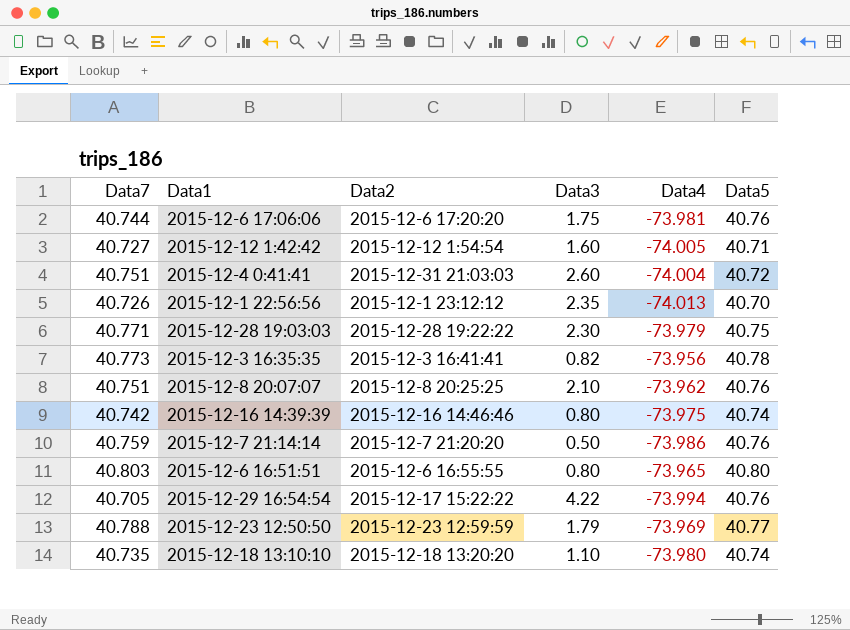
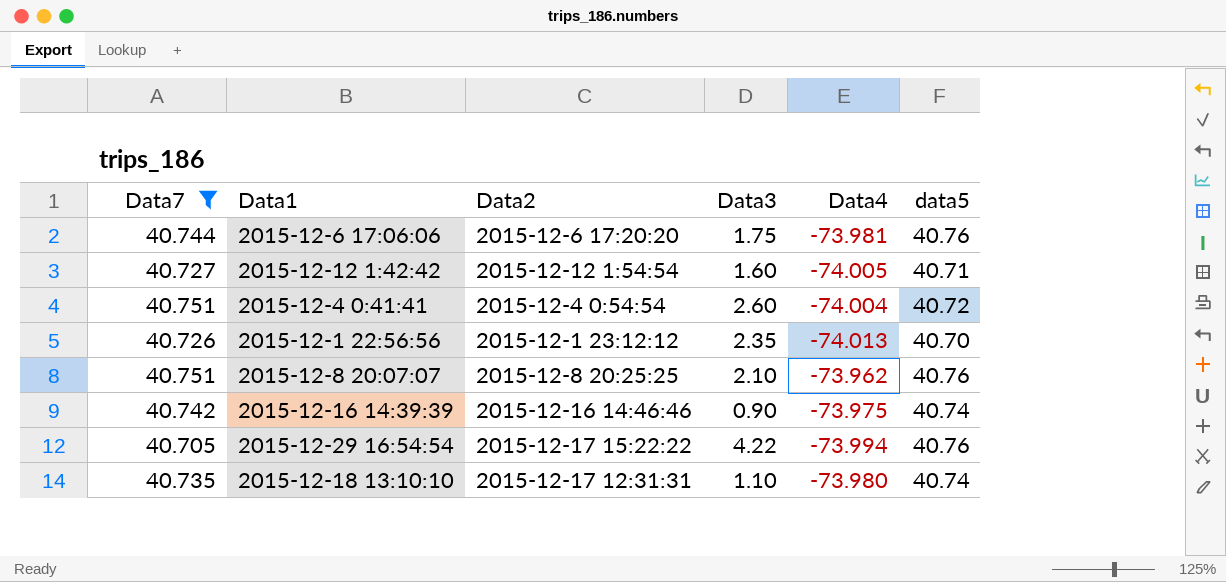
filter: none -> Data7 <= 40.751
column name: Data5 -> data5
2015-12-4 0:41:41 | Data2: 2015-12-31 21:03:03 -> 2015-12-4 0:54:54
2015-12-16 14:39:39 | Data3: 0.80 -> 0.90
2015-12-18 13:10:10 | Data2: 2015-12-18 13:20:20 -> 2015-12-17 12:31:31

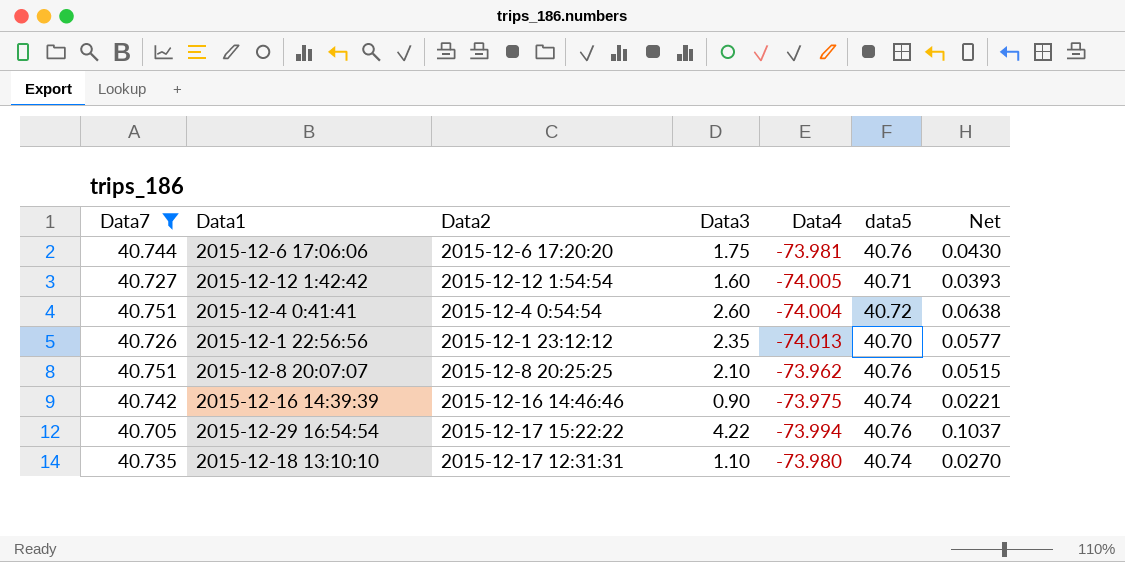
column Net | formula: none -> [Data3] / [Data7]

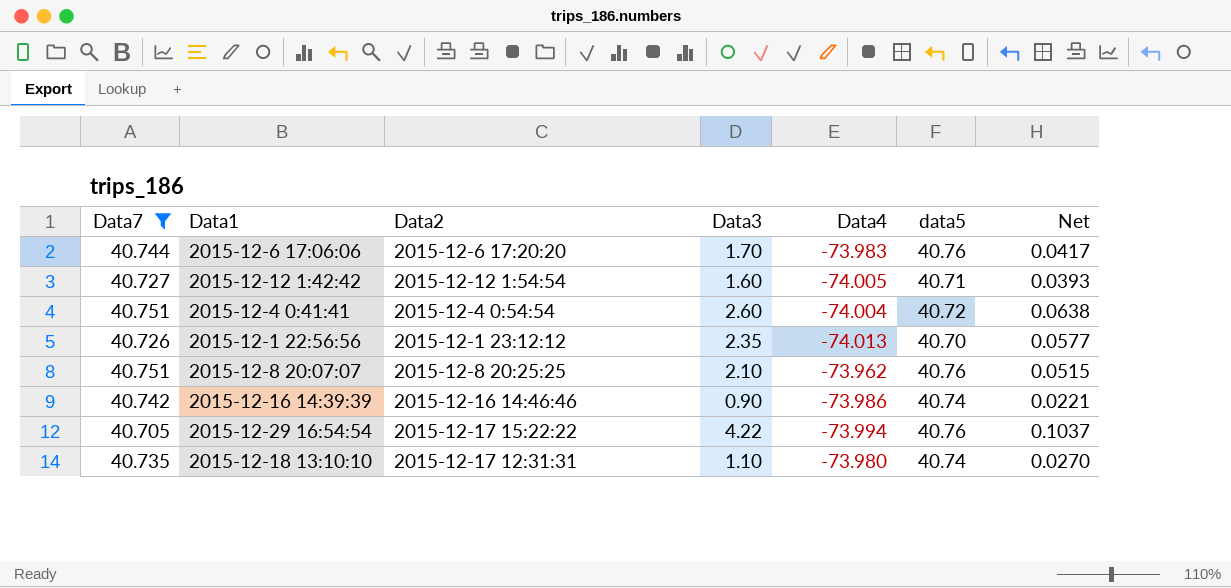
2015-12-6 17:06:06 | Data3: 1.75 -> 1.70
2015-12-6 17:06:06 | Data4: -73.981 -> -73.983
2015-12-6 17:06:06 | Net: 0.0430 -> 0.0417
2015-12-16 14:39:39 | Data4: -73.975 -> -73.986

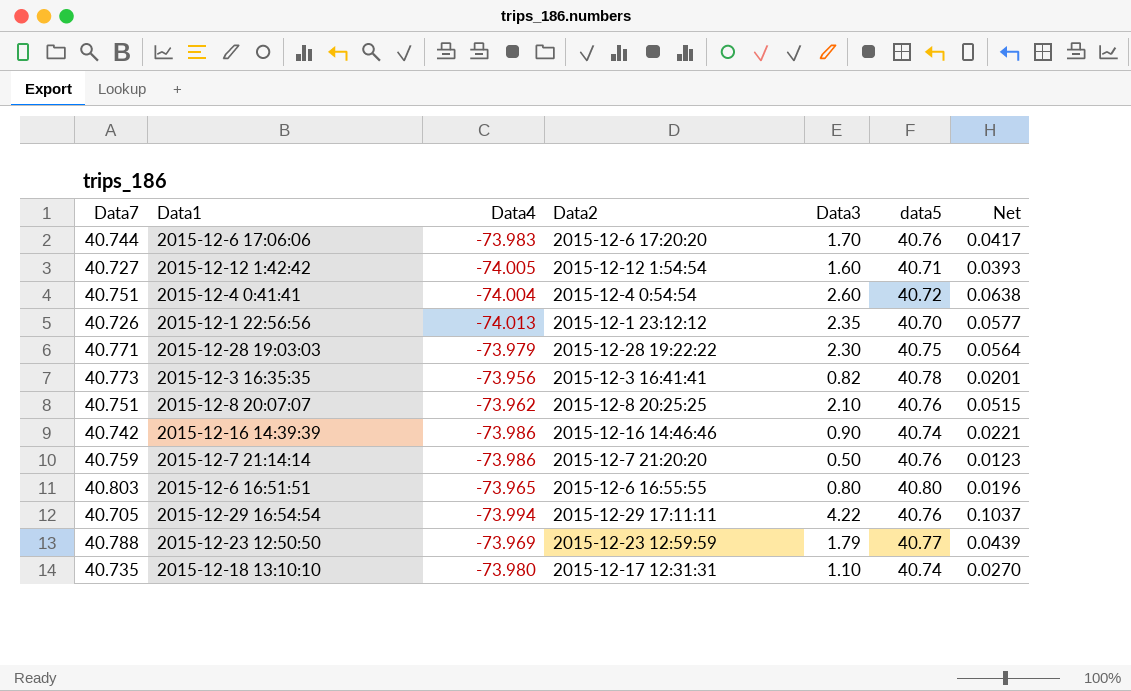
filter: Data7 <= 40.751 -> none
column Data4 | position: 5 -> 3
2015-12-29 16:54:54 | Data2: 2015-12-17 15:22:22 -> 2015-12-29 17:11:11

